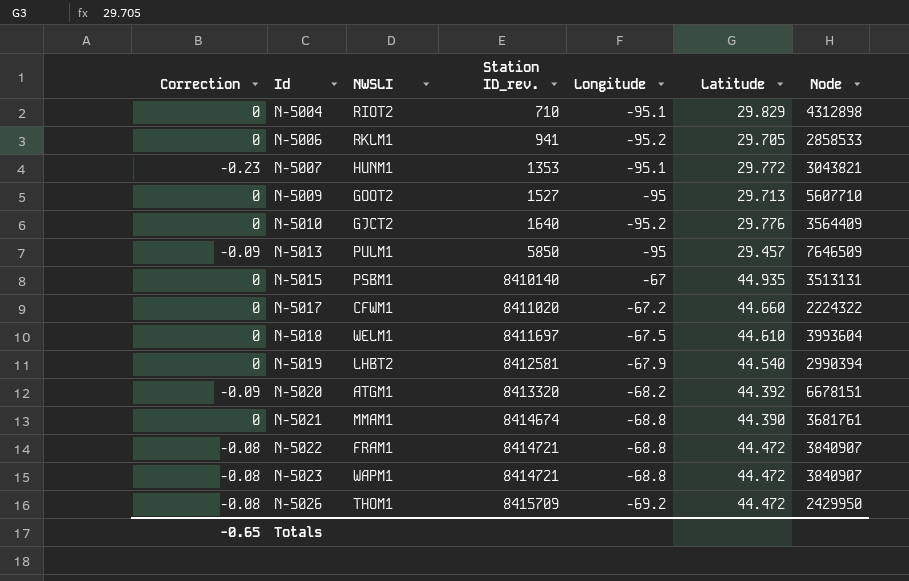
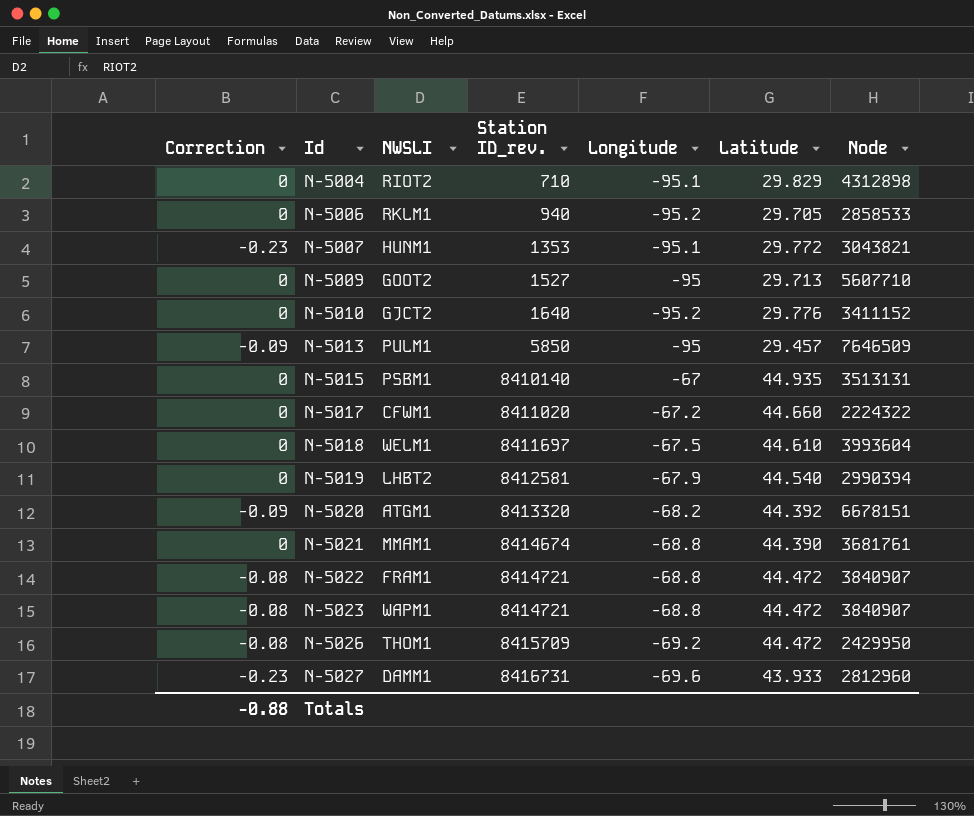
N-5006 | Station ID_rev.: 941 -> 940
N-5010 | Node: 3564409 -> 3411152
row N-5027: none -> -0.23 | DAMM1 | 8416731 | -69.6 | 43.933 | 2812960
Totals | Correction: -0.65 -> -0.88

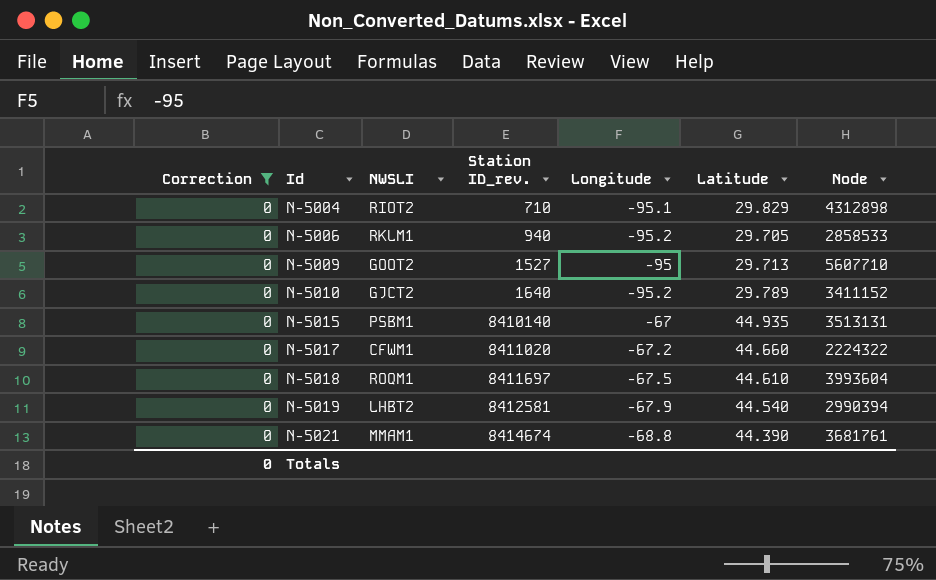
filter: none -> Correction = 0
N-5010 | Latitude: 29.776 -> 29.789
N-5018 | NWSLI: WELM1 -> ROQM1
Totals | Correction: -0.88 -> 0

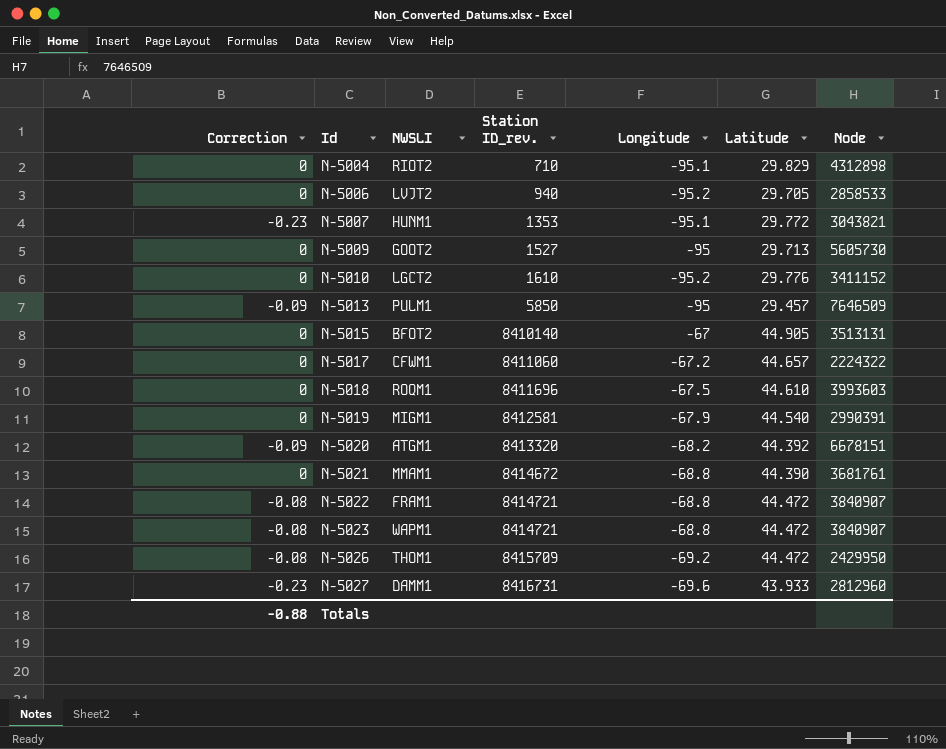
filter: Correction = 0 -> none
N-5006 | NWSLI: RKLM1 -> LVJT2
N-5009 | Node: 5607710 -> 5605730
N-5010 | NWSLI: GJCT2 -> LGCT2
N-5010 | Station ID_rev.: 1640 -> 1610
N-5010 | Latitude: 29.789 -> 29.776
N-5015 | NWSLI: PSBM1 -> BFOT2
N-5015 | Latitude: 44.935 -> 44.905
N-5017 | Station ID_rev.: 8411020 -> 8411060
N-5017 | Latitude: 44.660 -> 44.657
N-5018 | Station ID_rev.: 8411697 -> 8411696
N-5018 | Node: 3993604 -> 3993603
N-5019 | NWSLI: LHBT2 -> MIGM1
N-5019 | Node: 2990394 -> 2990391
N-5021 | Station ID_rev.: 8414674 -> 8414672
Totals | Correction: 0 -> -0.88

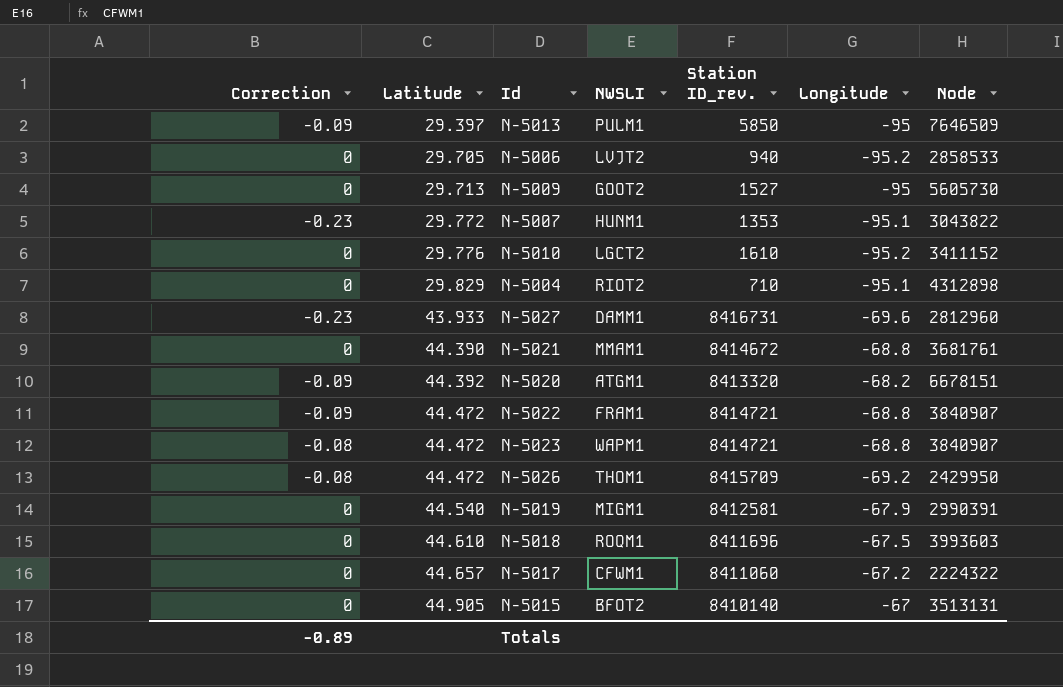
row order: Id ascending -> Latitude ascending
column Latitude | position: 6 -> 2
N-5013 | Latitude: 29.457 -> 29.397
N-5007 | Node: 3043821 -> 3043822
N-5022 | Correction: -0.08 -> -0.09
Totals | Correction: -0.88 -> -0.89

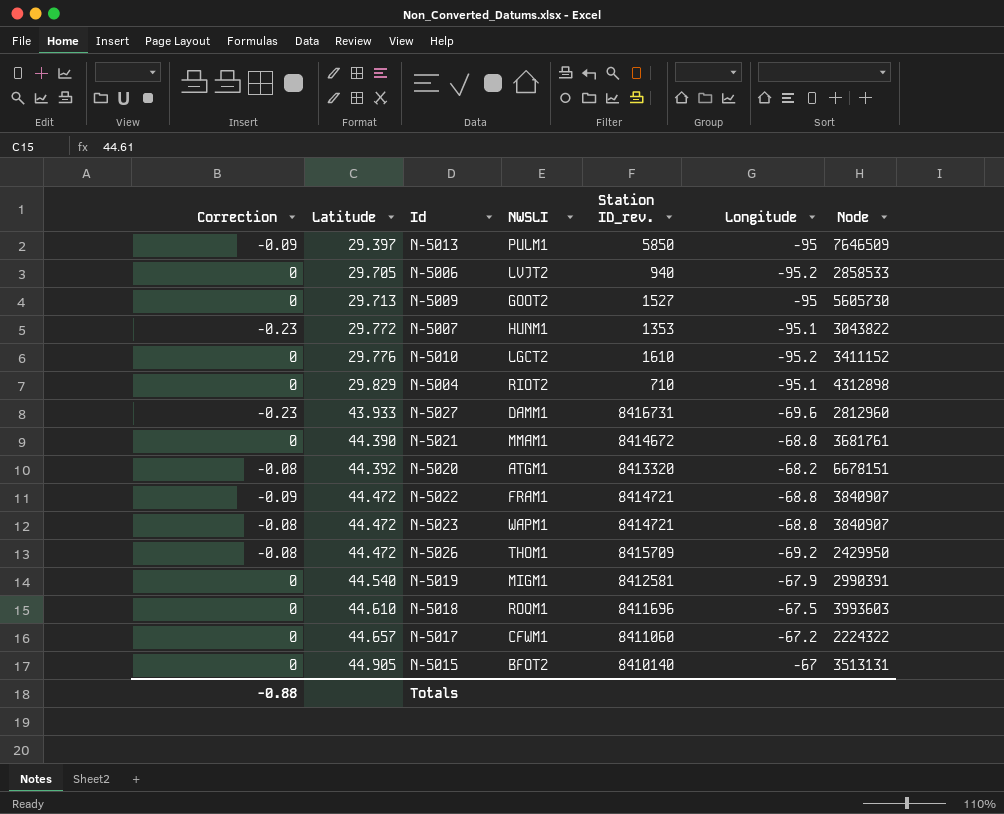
N-5020 | Correction: -0.09 -> -0.08
Totals | Correction: -0.89 -> -0.88

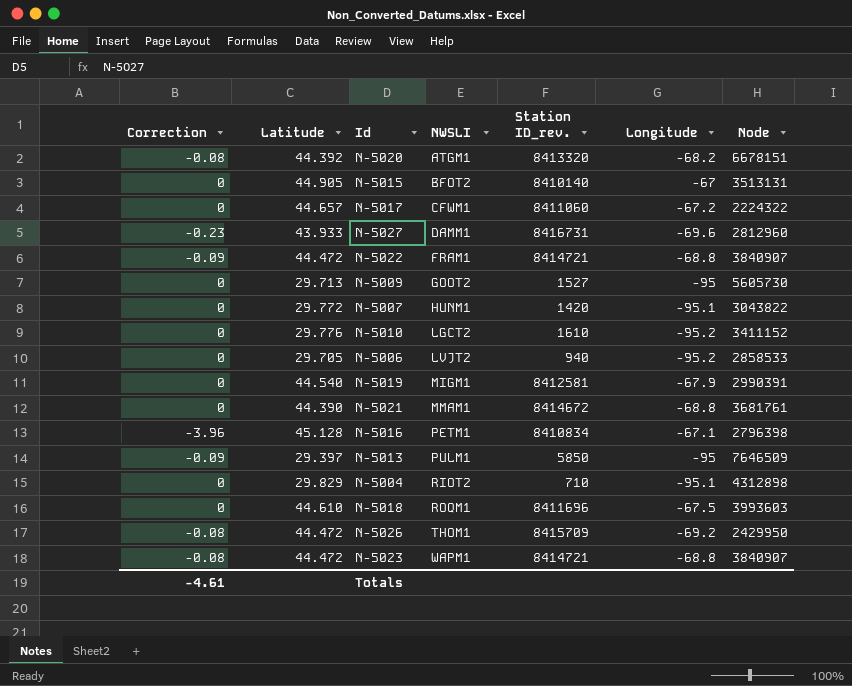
row order: Latitude ascending -> NWSLI ascending
N-5007 | Correction: -0.23 -> 0
N-5007 | Station ID_rev.: 1353 -> 1420
row N-5016: none -> -3.96 | 45.128 | PETM1 | 8410834 | -67.1 | 2796398
Totals | Correction: -0.88 -> -4.61

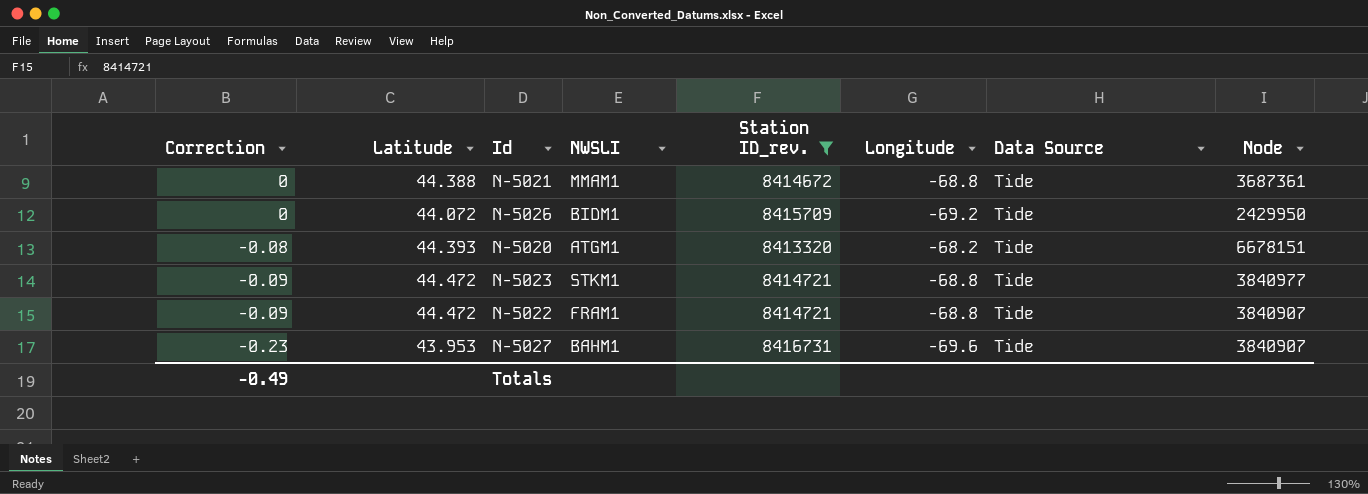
filter: none -> Station ID_rev. >= 8413320
row order: NWSLI ascending -> Correction descending
column Data Source | position: none -> 7
N-5021 | Latitude: 44.390 -> 44.388
N-5021 | Node: 3681761 -> 3687361
N-5026 | Correction: -0.08 -> 0
N-5026 | Latitude: 44.472 -> 44.072
N-5026 | NWSLI: THOM1 -> BIDM1
N-5020 | Latitude: 44.392 -> 44.393
N-5023 | Correction: -0.08 -> -0.09
N-5023 | NWSLI: WAPM1 -> STKM1
N-5023 | Node: 3840907 -> 3840977
N-5027 | Latitude: 43.933 -> 43.953
N-5027 | NWSLI: DAMM1 -> BAHM1
N-5027 | Node: 2812960 -> 3840907
Totals | Correction: -4.61 -> -0.49

